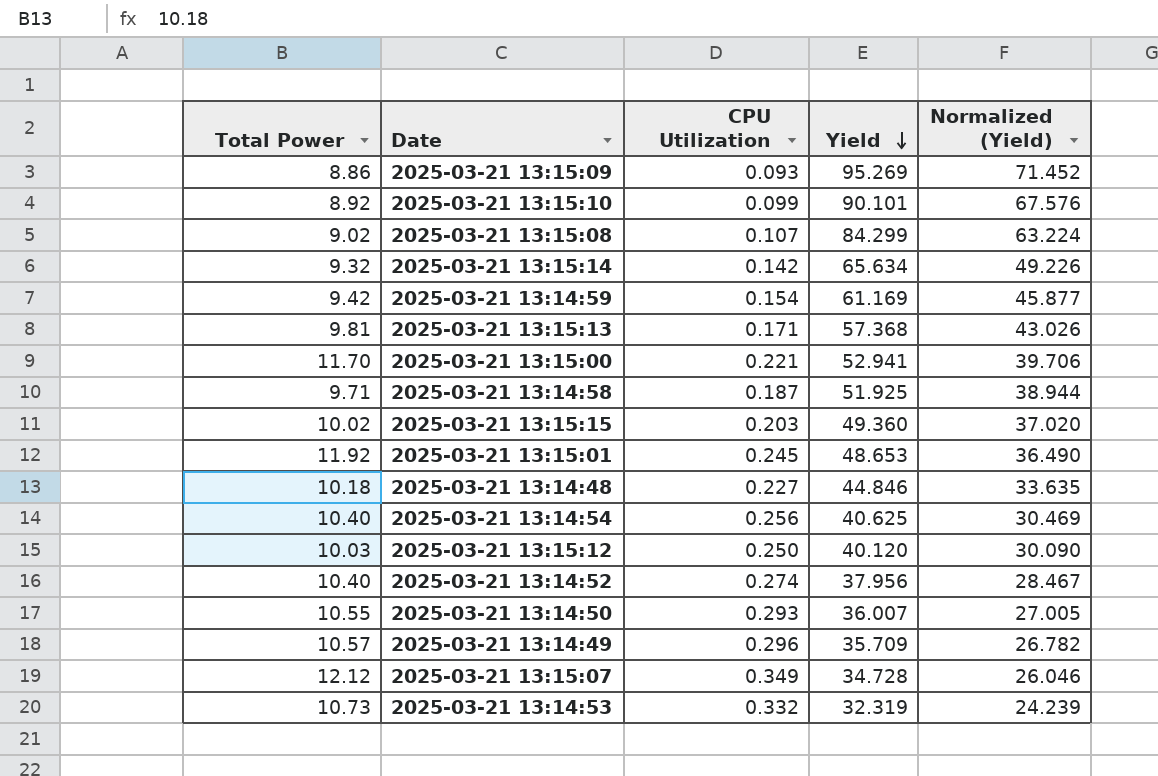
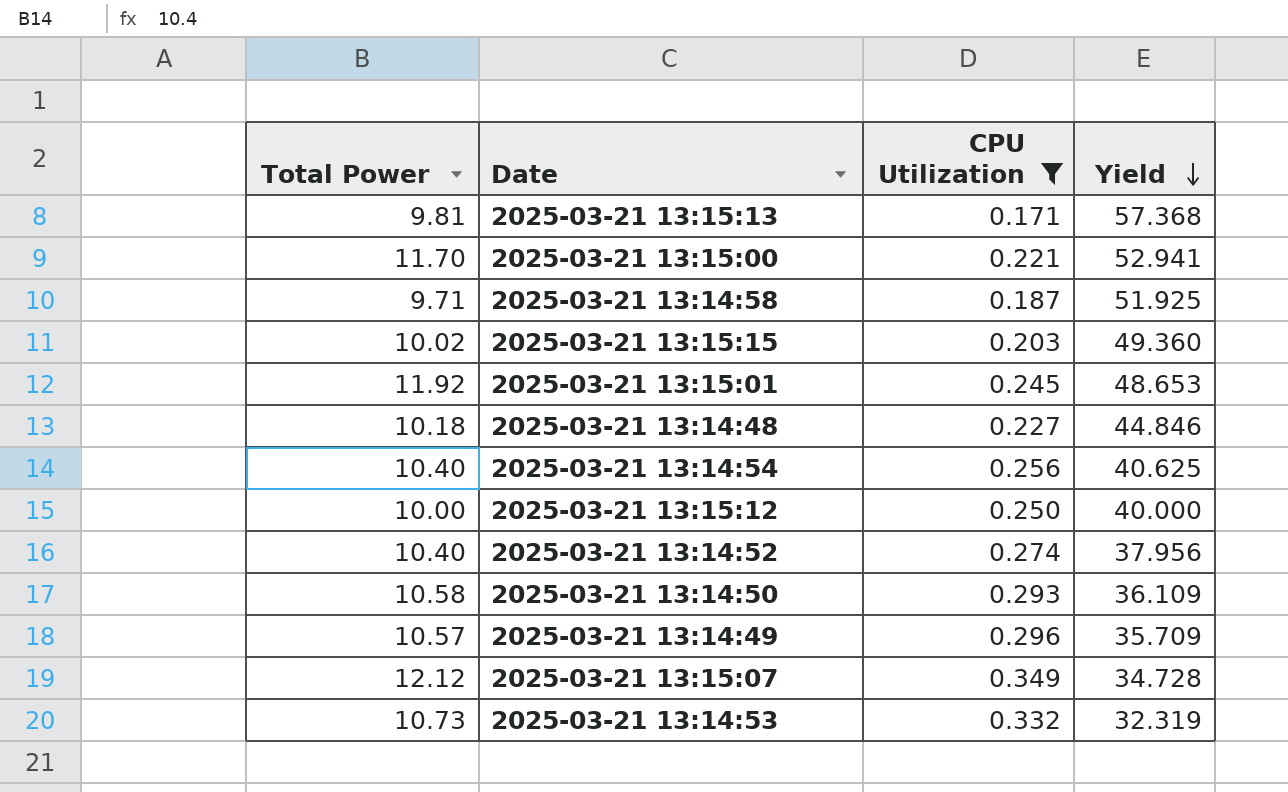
filter: none -> CPU Utilization >= 0.171
column Normalized (Yield) | formula: [Yield] * 0.75 -> none
2025-03-21 13:15:12 | Total Power: 10.03 -> 10.00
2025-03-21 13:15:12 | Yield: 40.120 -> 40.000
2025-03-21 13:14:50 | Total Power: 10.55 -> 10.58
2025-03-21 13:14:50 | Yield: 36.007 -> 36.109

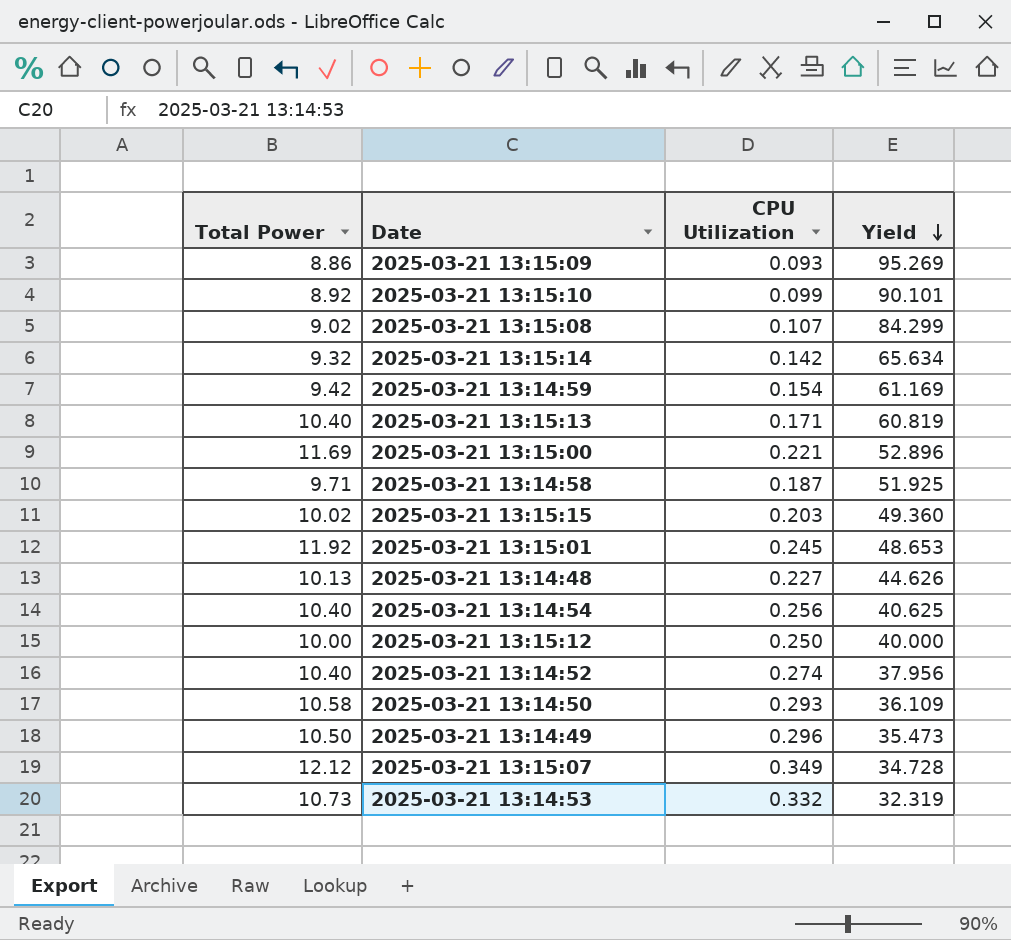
filter: CPU Utilization >= 0.171 -> none
2025-03-21 13:15:13 | Total Power: 9.81 -> 10.40
2025-03-21 13:15:13 | Yield: 57.368 -> 60.819
2025-03-21 13:15:00 | Total Power: 11.70 -> 11.69
2025-03-21 13:15:00 | Yield: 52.941 -> 52.896
2025-03-21 13:14:48 | Total Power: 10.18 -> 10.13
2025-03-21 13:14:48 | Yield: 44.846 -> 44.626
2025-03-21 13:14:49 | Total Power: 10.57 -> 10.50
2025-03-21 13:14:49 | Yield: 35.709 -> 35.473

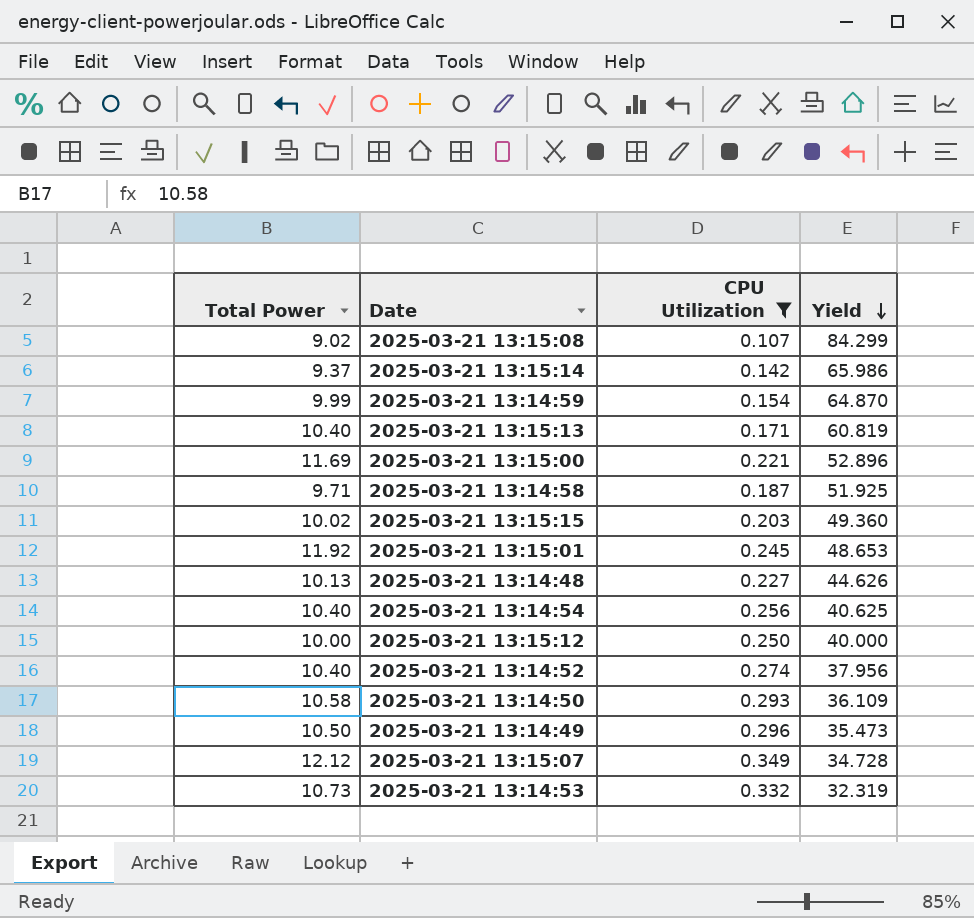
filter: none -> CPU Utilization >= 0.107
2025-03-21 13:15:14 | Total Power: 9.32 -> 9.37
2025-03-21 13:15:14 | Yield: 65.634 -> 65.986
2025-03-21 13:14:59 | Total Power: 9.42 -> 9.99
2025-03-21 13:14:59 | Yield: 61.169 -> 64.870

